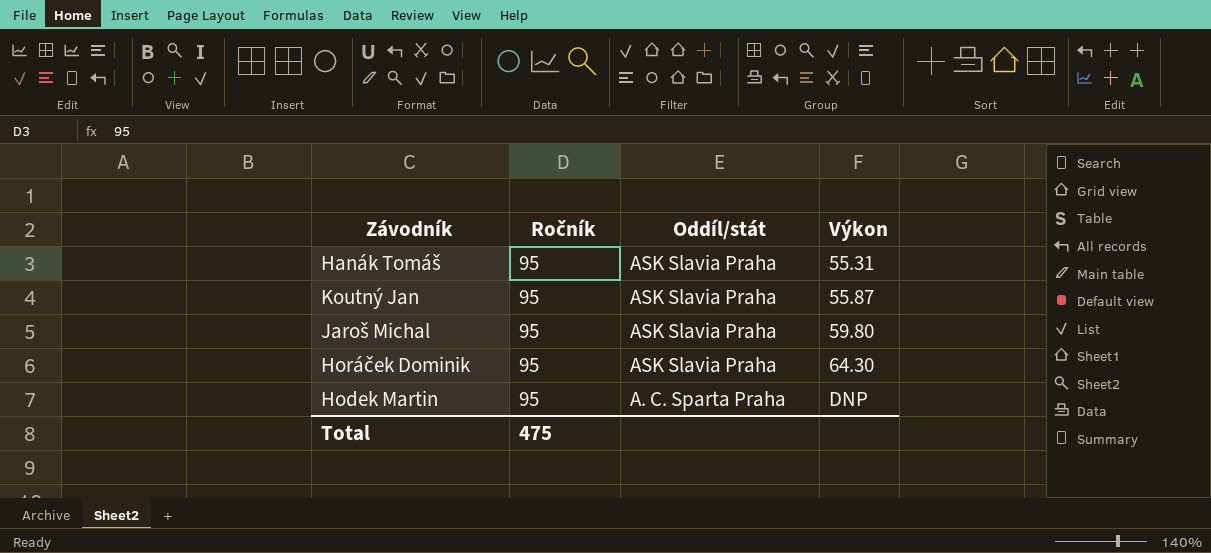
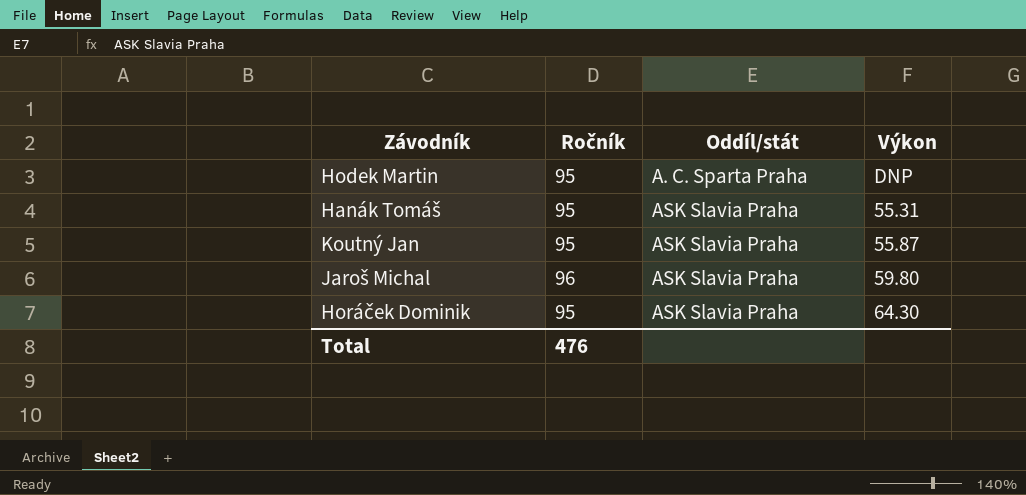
row order: Oddíl/stát descending -> Oddíl/stát ascending
Jaroš Michal | Ročník: 95 -> 96
Total | Ročník: 475 -> 476

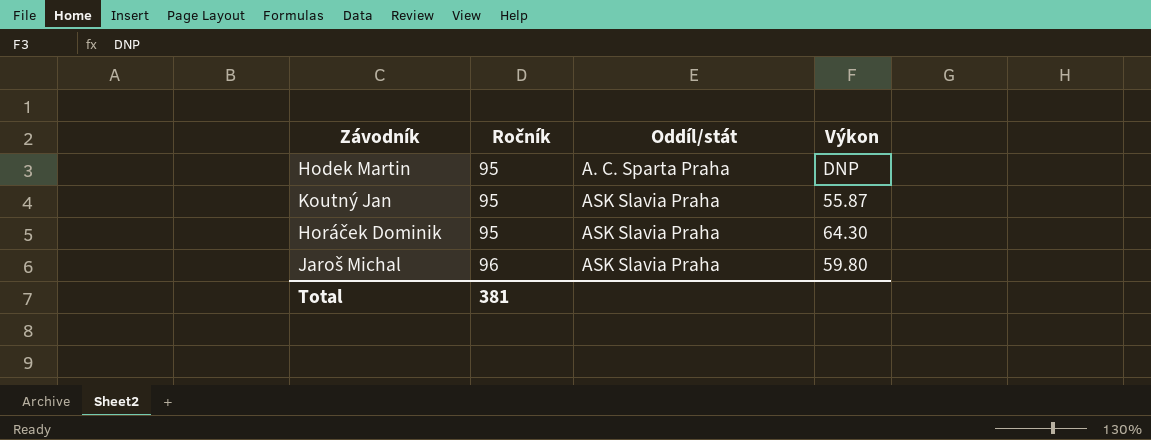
row order: Oddíl/stát ascending -> Ročník ascending
row Hanák Tomáš: 95 | ASK Slavia Praha | 55.31 -> none
Total | Ročník: 476 -> 381

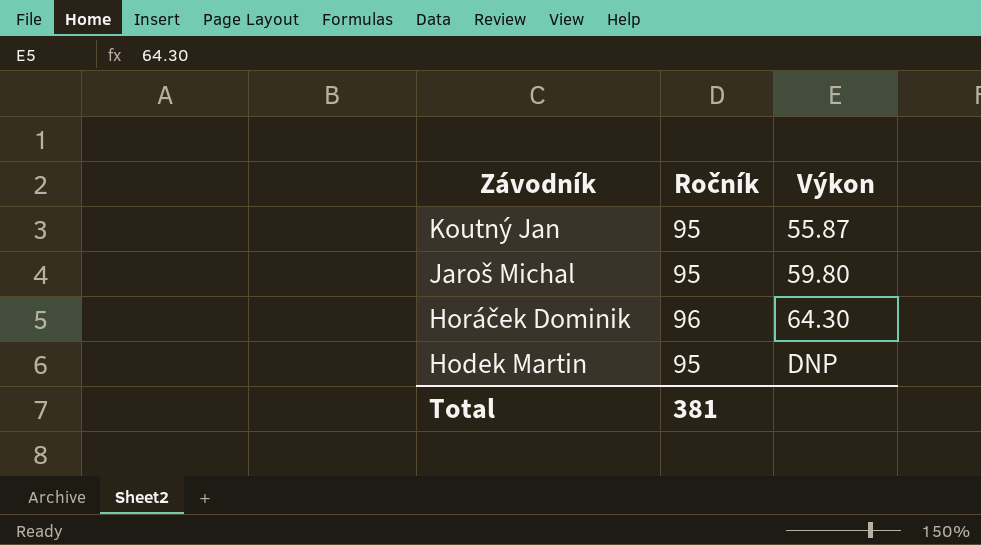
row order: Ročník ascending -> Závodník descending
column Oddíl/stát | position: 3 -> none
Jaroš Michal | Ročník: 96 -> 95
Horáček Dominik | Ročník: 95 -> 96

